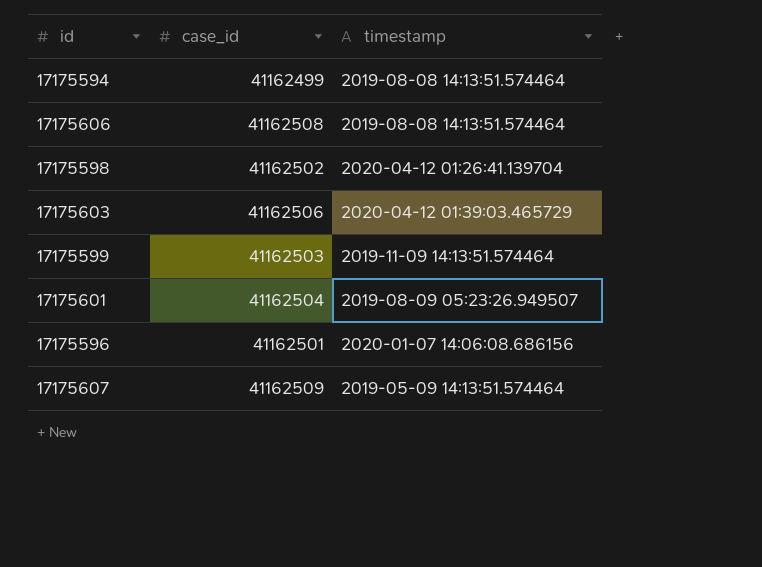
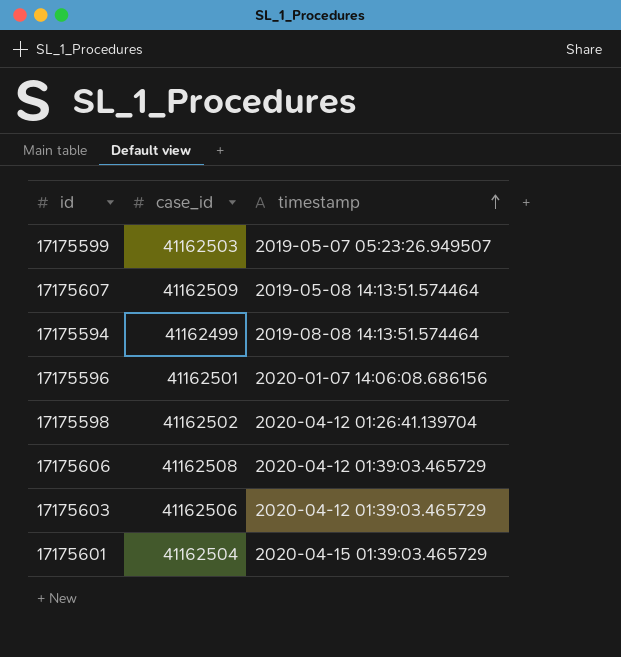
row order: none -> timestamp ascending
17175599 | timestamp: 2019-11-09 14:13:51.574464 -> 2019-05-07 05:23:26.949507
17175607 | timestamp: 2019-05-09 14:13:51.574464 -> 2019-05-08 14:13:51.574464
17175606 | timestamp: 2019-08-08 14:13:51.574464 -> 2020-04-12 01:39:03.465729
17175601 | timestamp: 2019-08-09 05:23:26.949507 -> 2020-04-15 01:39:03.465729

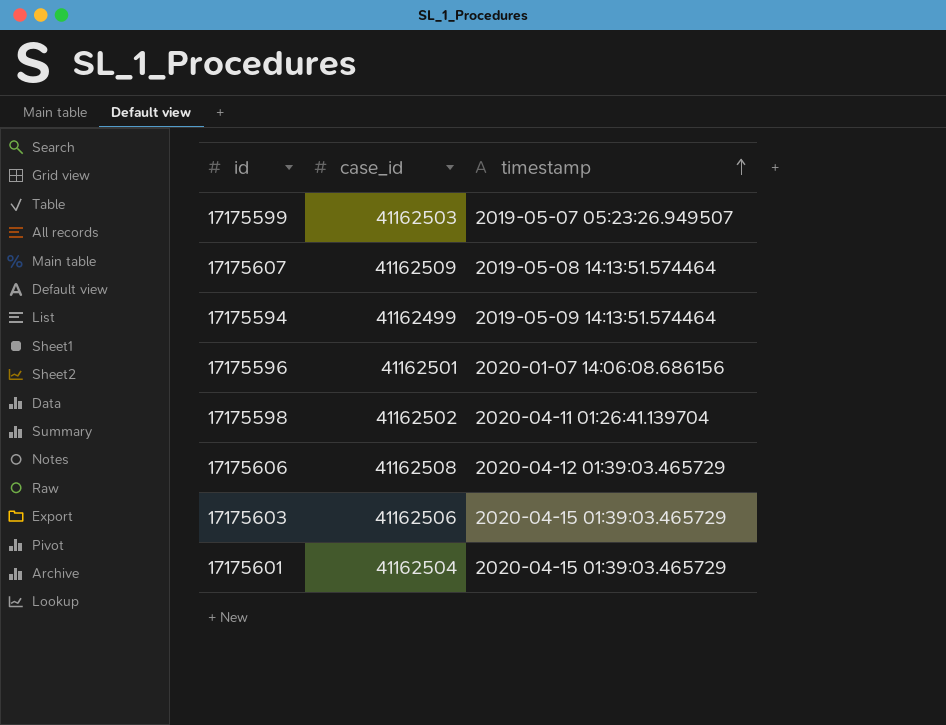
17175594 | timestamp: 2019-08-08 14:13:51.574464 -> 2019-05-09 14:13:51.574464
17175598 | timestamp: 2020-04-12 01:26:41.139704 -> 2020-04-11 01:26:41.139704
17175603 | timestamp: 2020-04-12 01:39:03.465729 -> 2020-04-15 01:39:03.465729

